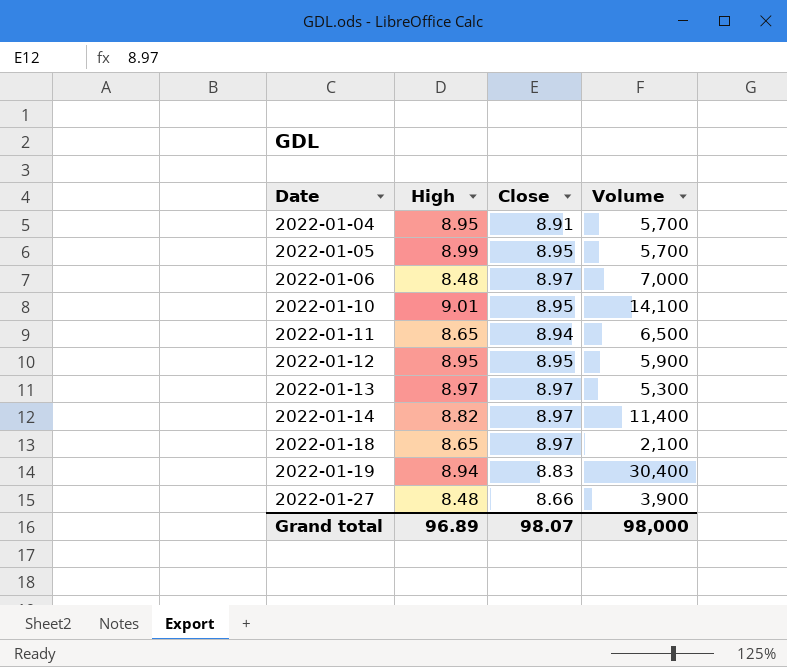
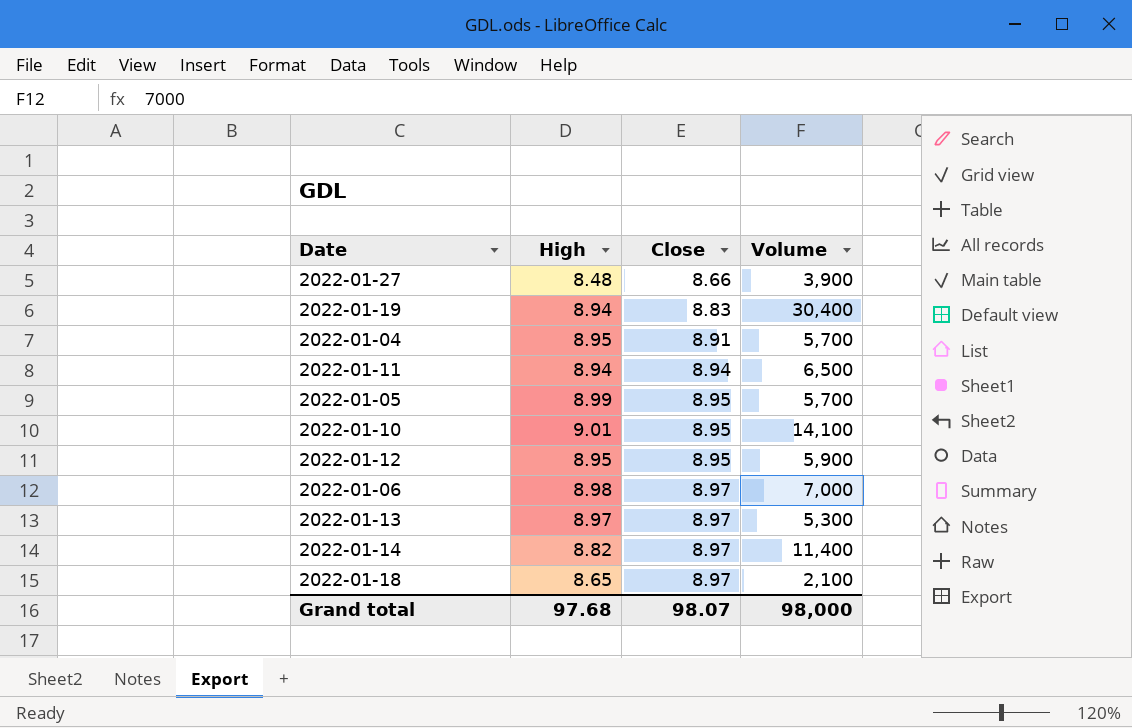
row order: Date ascending -> Close ascending
2022-01-11 | High: 8.65 -> 8.94
2022-01-06 | High: 8.48 -> 8.98
Grand total | High: 96.89 -> 97.68

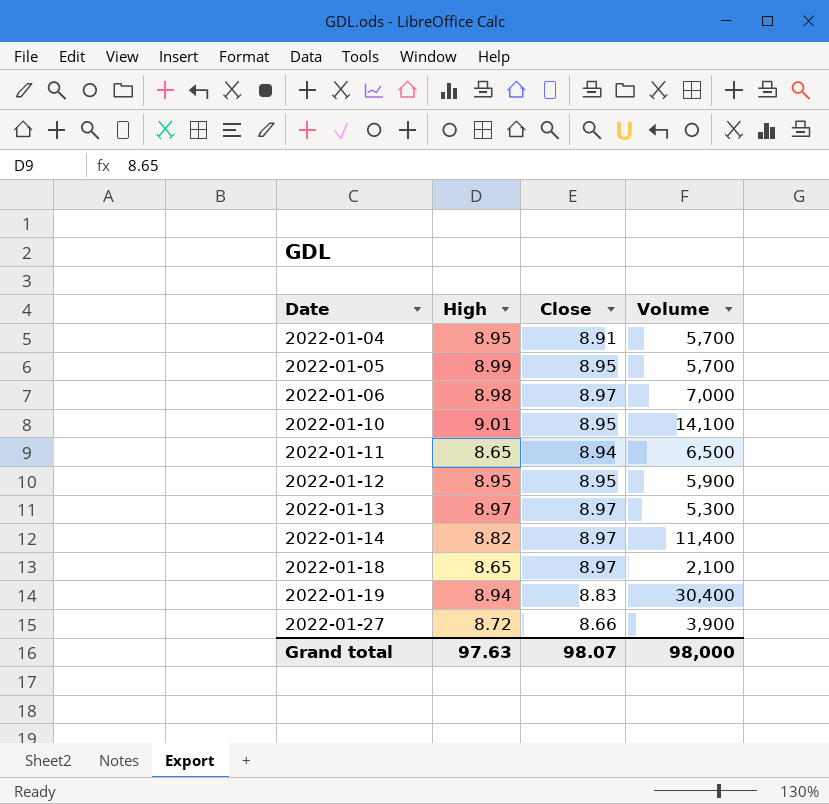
row order: Close ascending -> Date ascending
2022-01-11 | High: 8.94 -> 8.65
2022-01-27 | High: 8.48 -> 8.72
Grand total | High: 97.68 -> 97.63

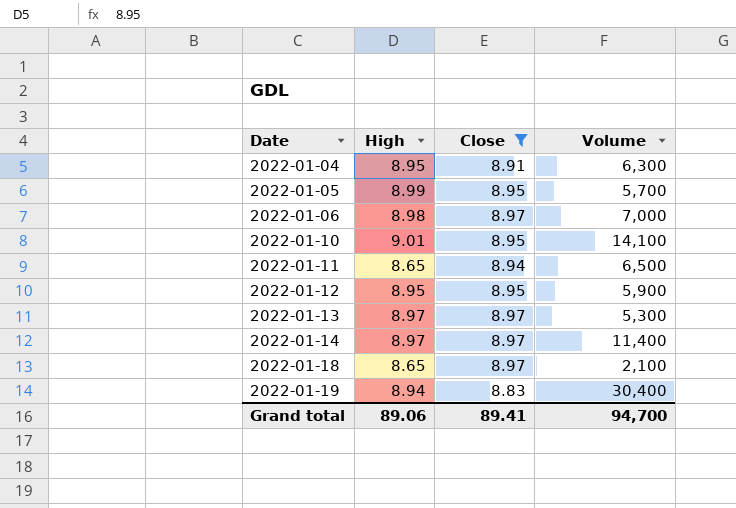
filter: none -> Close != 8.66
2022-01-04 | Volume: 5,700 -> 6,300
2022-01-14 | High: 8.82 -> 8.97
Grand total | High: 97.63 -> 89.06
Grand total | Close: 98.07 -> 89.41
Grand total | Volume: 98,000 -> 94,700

